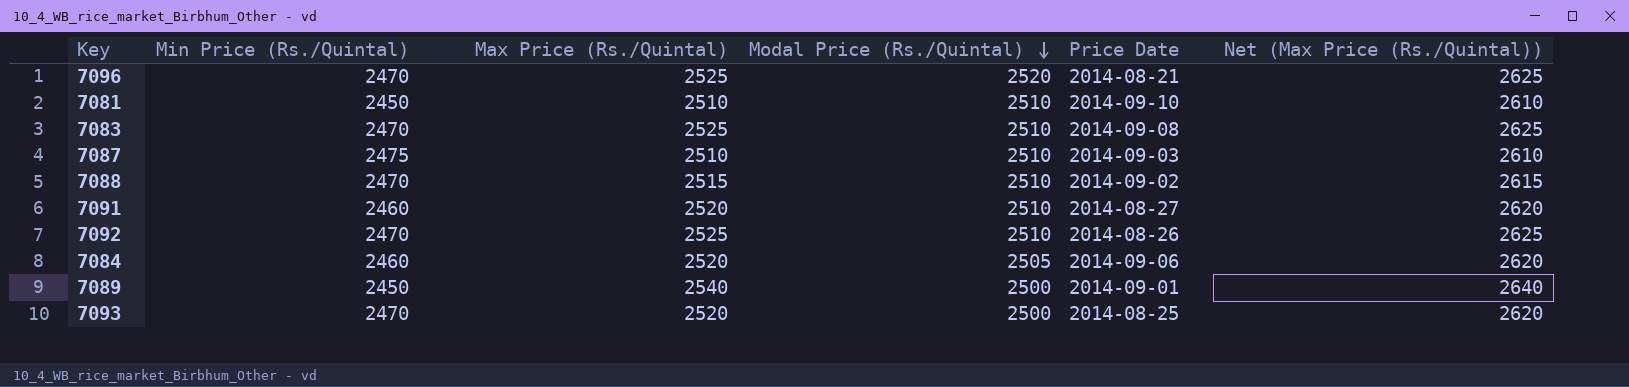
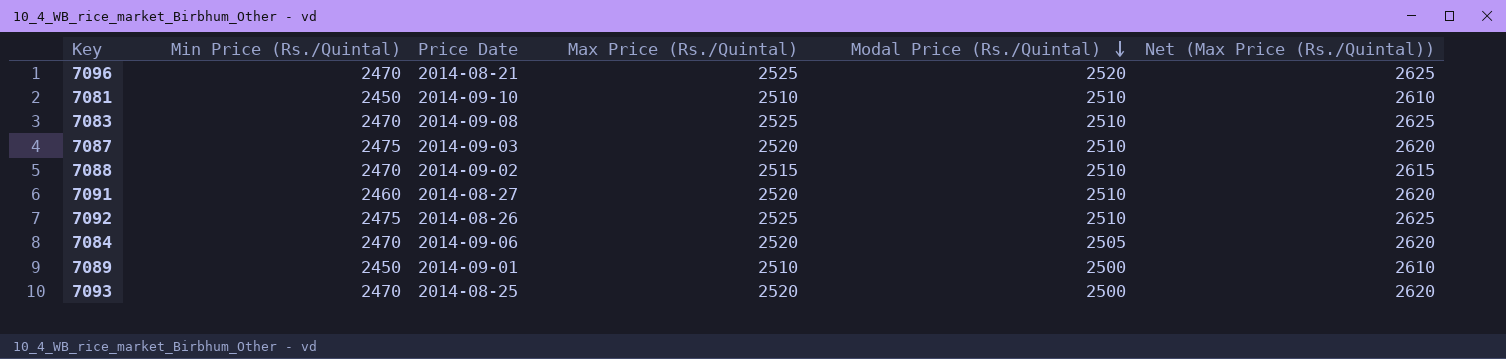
column Price Date | position: 5 -> 3
7087 | Max Price (Rs./Quintal): 2510 -> 2520
7087 | Net (Max Price (Rs./Quintal)): 2610 -> 2620
7092 | Min Price (Rs./Quintal): 2470 -> 2475
7084 | Min Price (Rs./Quintal): 2460 -> 2470
7089 | Max Price (Rs./Quintal): 2540 -> 2510
7089 | Net (Max Price (Rs./Quintal)): 2640 -> 2610

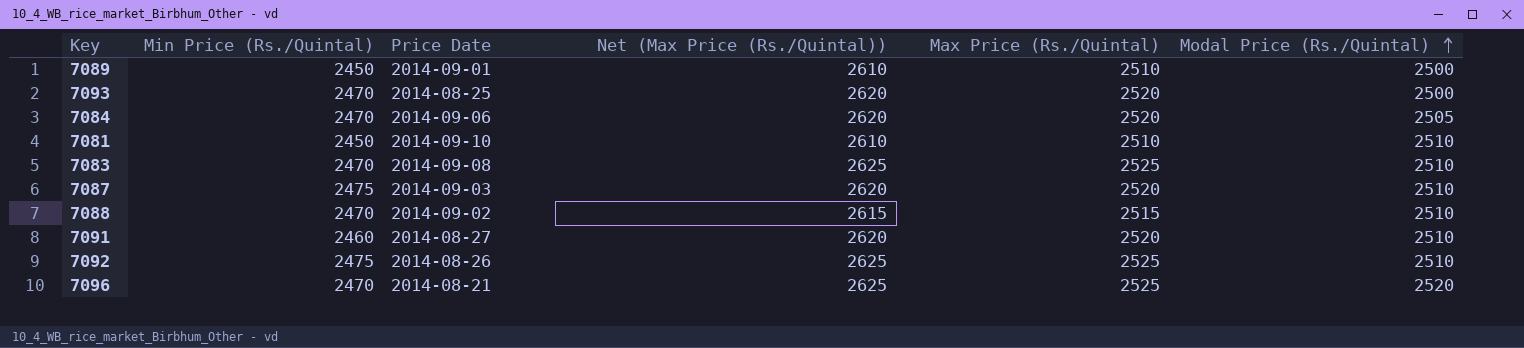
row order: Modal Price (Rs./Quintal) descending -> Modal Price (Rs./Quintal) ascending
column Net (Max Price (Rs./Quintal)) | position: 6 -> 4

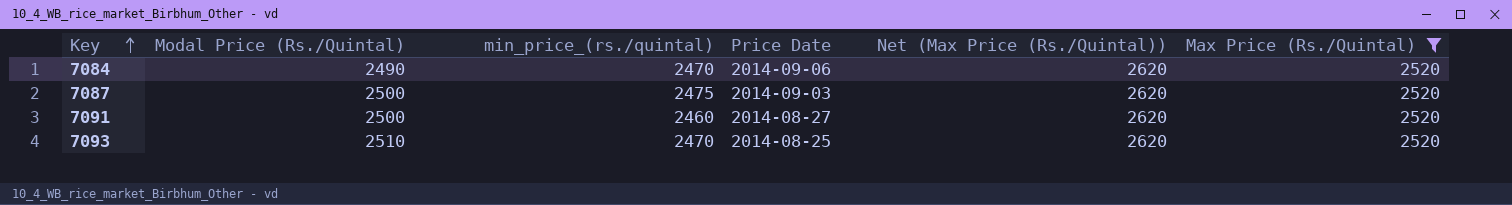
filter: none -> Max Price (Rs./Quintal) = 2520
row order: Modal Price (Rs./Quintal) ascending -> Key ascending
column Modal Price (Rs./Quintal) | position: 6 -> 2
column name: Min Price (Rs./Quintal) -> min_price_(rs./quintal)
7084 | Modal Price (Rs./Quintal): 2505 -> 2490
7087 | Modal Price (Rs./Quintal): 2510 -> 2500
7091 | Modal Price (Rs./Quintal): 2510 -> 2500
7093 | Modal Price (Rs./Quintal): 2500 -> 2510

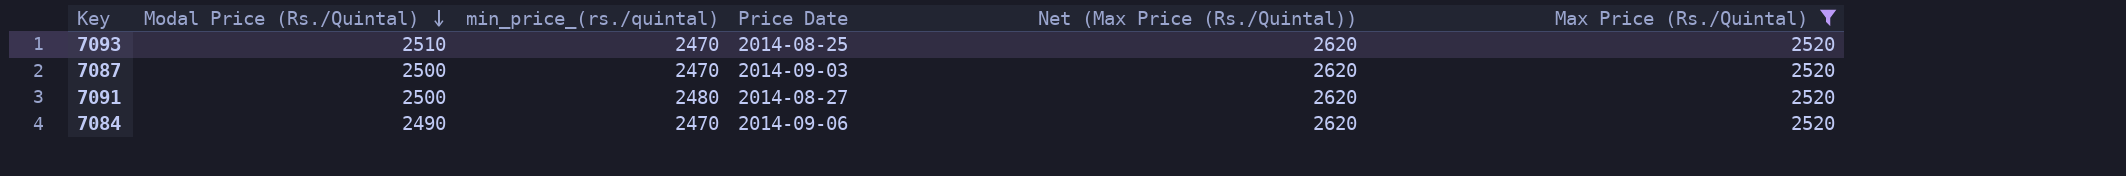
row order: Key ascending -> Modal Price (Rs./Quintal) descending
7087 | min_price_(rs./quintal): 2475 -> 2470
7091 | min_price_(rs./quintal): 2460 -> 2480

